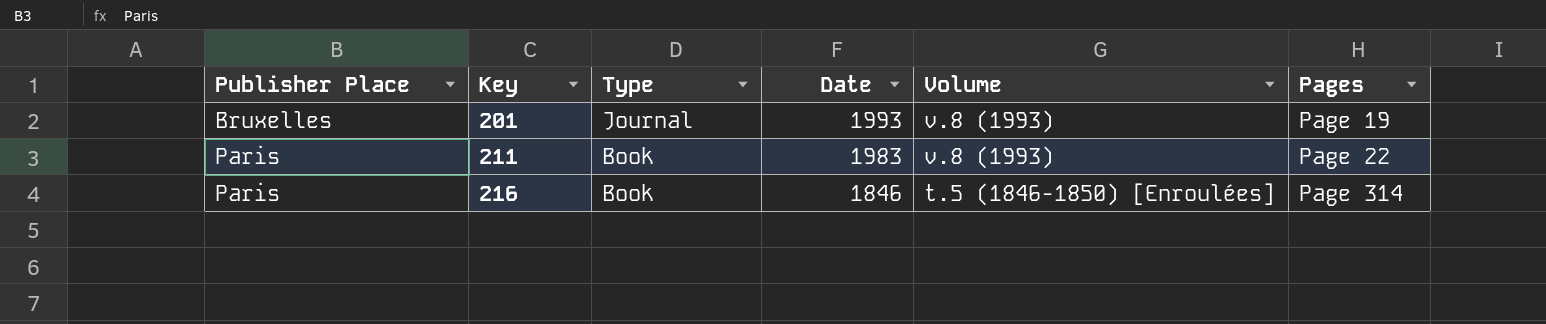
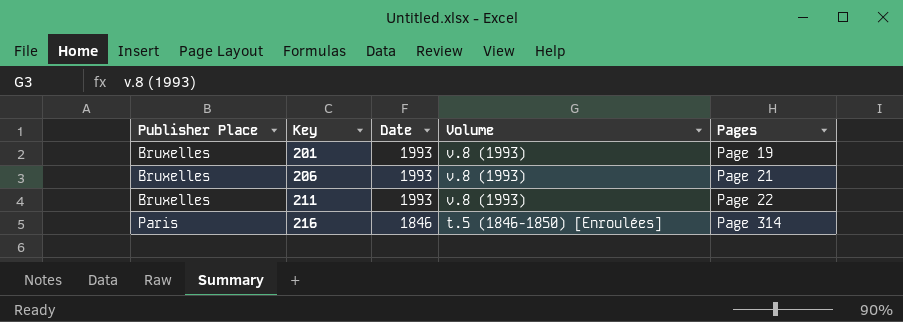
column Type | position: 3 -> none
row 206: none -> Bruxelles | 1993 | v.8 (1993) | Page 21
211 | Publisher Place: Paris -> Bruxelles
211 | Date: 1983 -> 1993

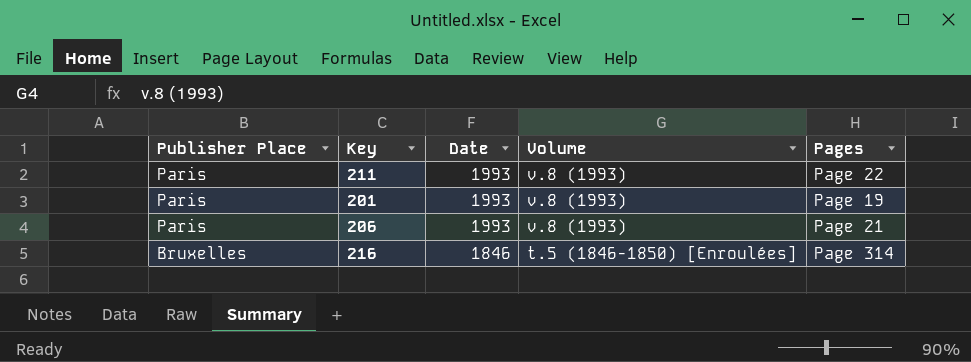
row order: Publisher Place ascending -> Publisher Place descending
211 | Publisher Place: Bruxelles -> Paris
201 | Publisher Place: Bruxelles -> Paris
206 | Publisher Place: Bruxelles -> Paris
216 | Publisher Place: Paris -> Bruxelles

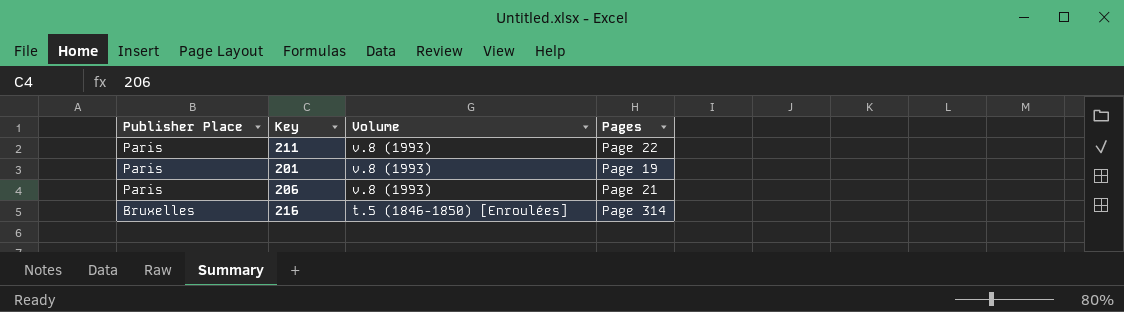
column Date | position: 3 -> none

